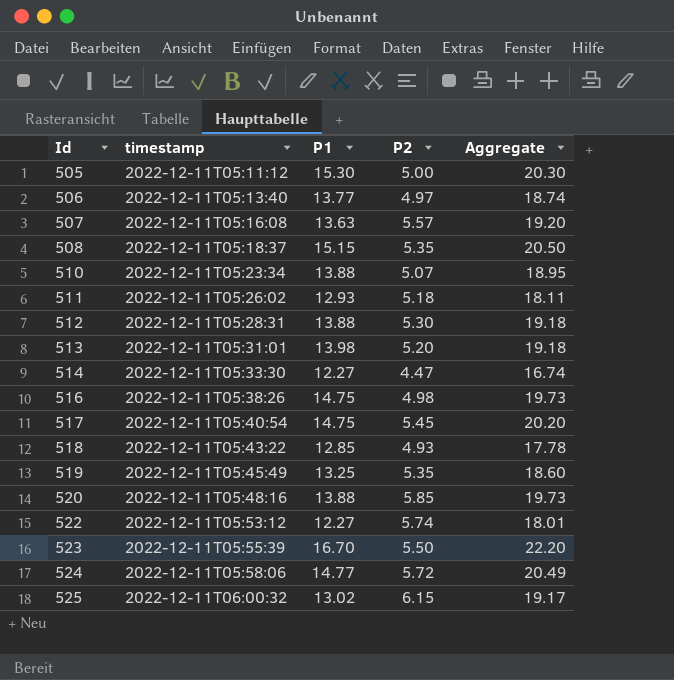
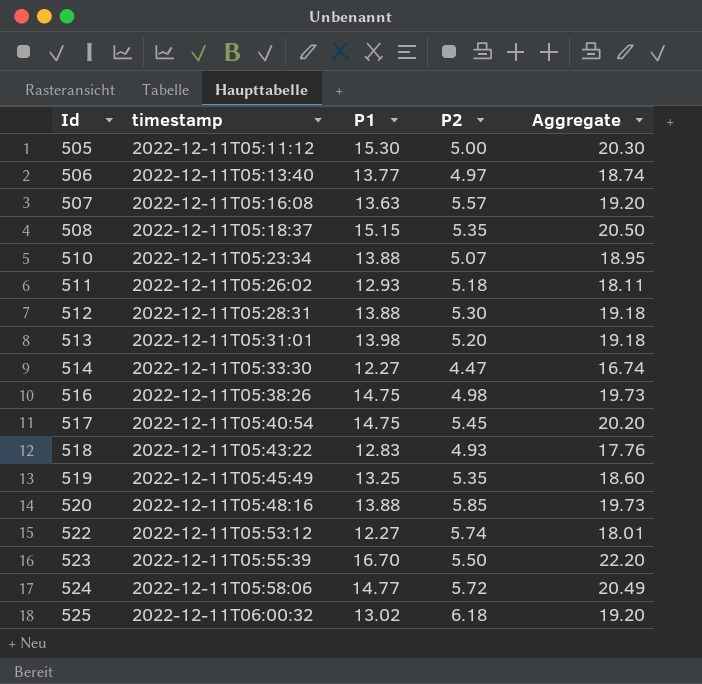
518 | P1: 12.85 -> 12.83
518 | Aggregate: 17.78 -> 17.76
525 | P2: 6.15 -> 6.18
525 | Aggregate: 19.17 -> 19.20

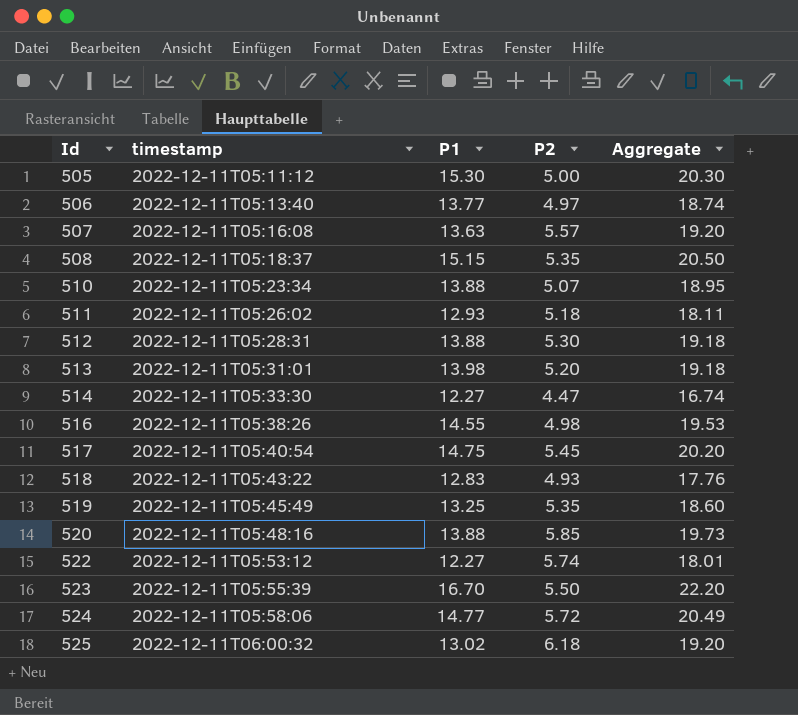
516 | P1: 14.75 -> 14.55
516 | Aggregate: 19.73 -> 19.53

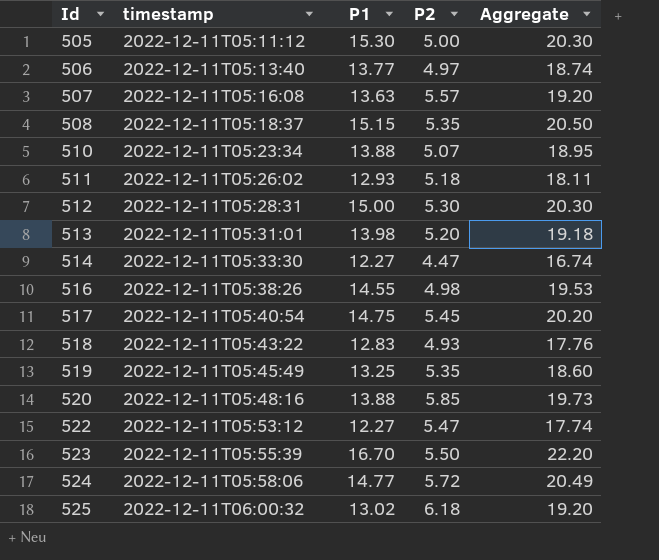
512 | P1: 13.88 -> 15.00
512 | Aggregate: 19.18 -> 20.30
522 | P2: 5.74 -> 5.47
522 | Aggregate: 18.01 -> 17.74

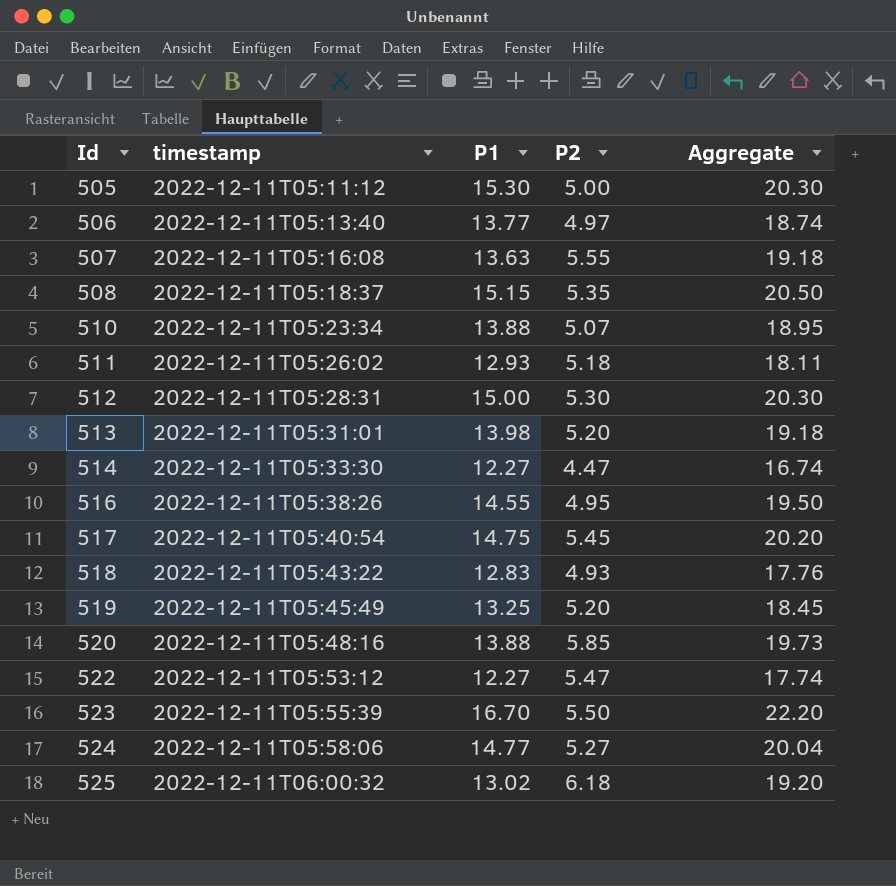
507 | P2: 5.57 -> 5.55
507 | Aggregate: 19.20 -> 19.18
516 | P2: 4.98 -> 4.95
516 | Aggregate: 19.53 -> 19.50
519 | P2: 5.35 -> 5.20
519 | Aggregate: 18.60 -> 18.45
524 | P2: 5.72 -> 5.27
524 | Aggregate: 20.49 -> 20.04

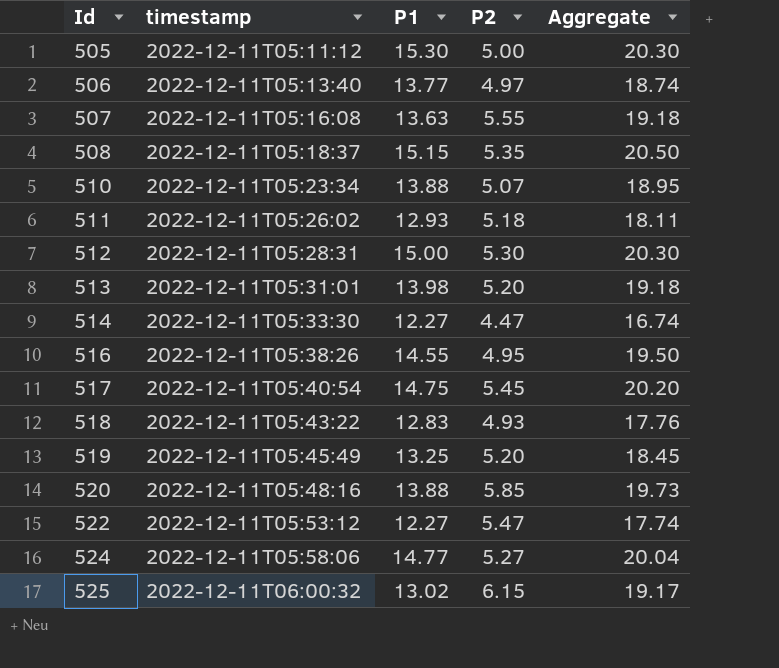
row 523: 2022-12-11T05:55:39 | 16.70 | 5.50 | 22.20 -> none
525 | P2: 6.18 -> 6.15
525 | Aggregate: 19.20 -> 19.17

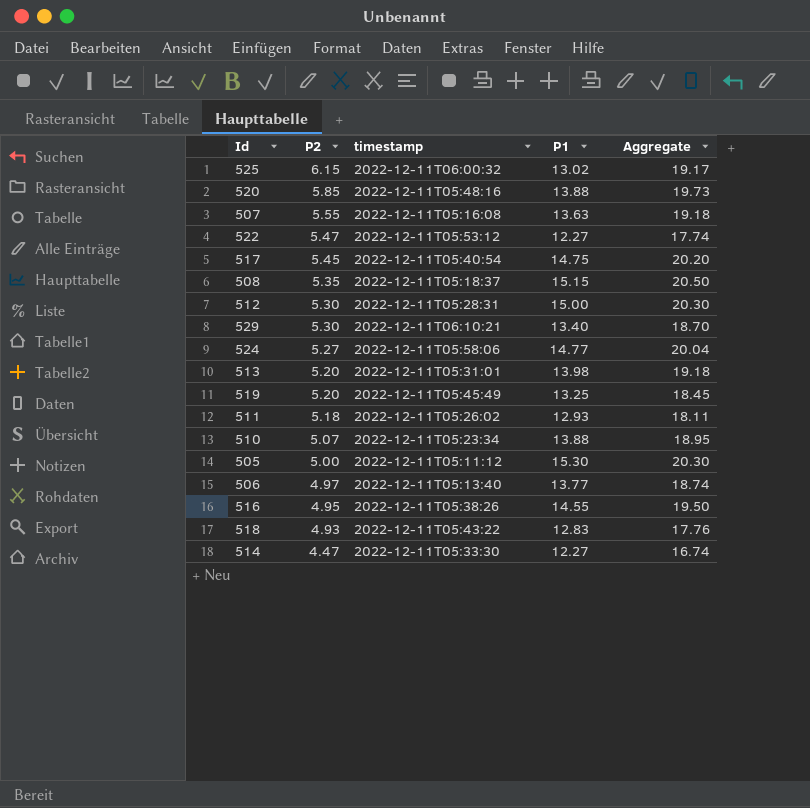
row order: Id ascending -> P2 descending
column P2 | position: 4 -> 2
row 529: none -> 5.30 | 2022-12-11T06:10:21 | 13.40 | 18.70

